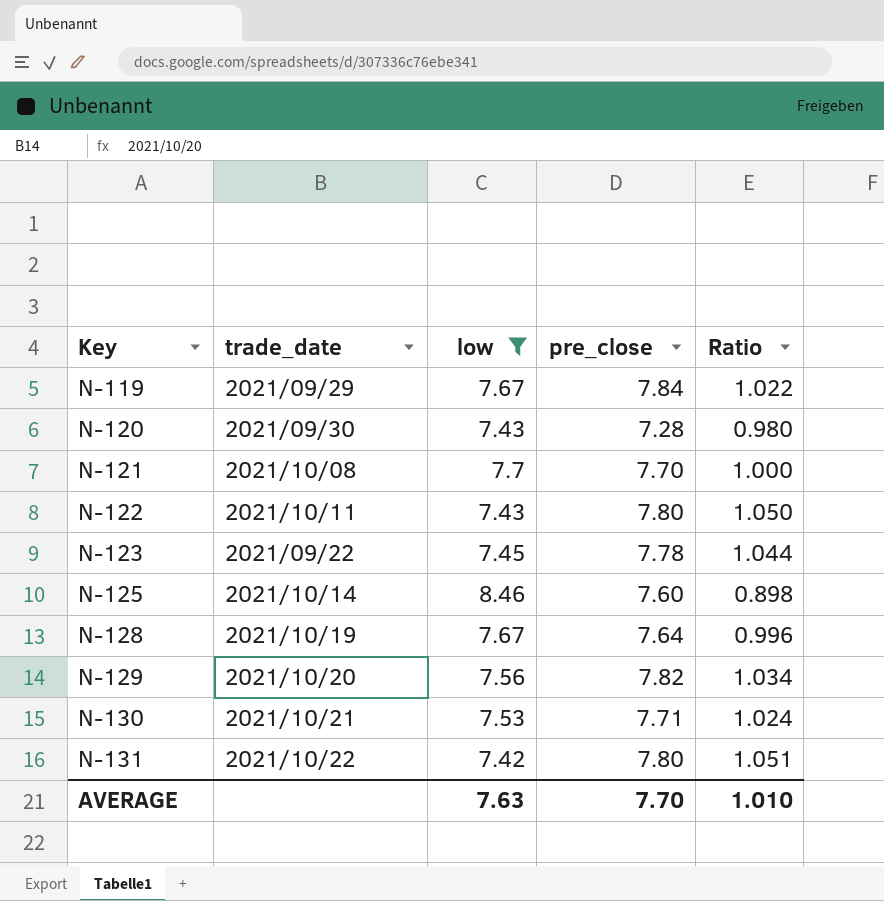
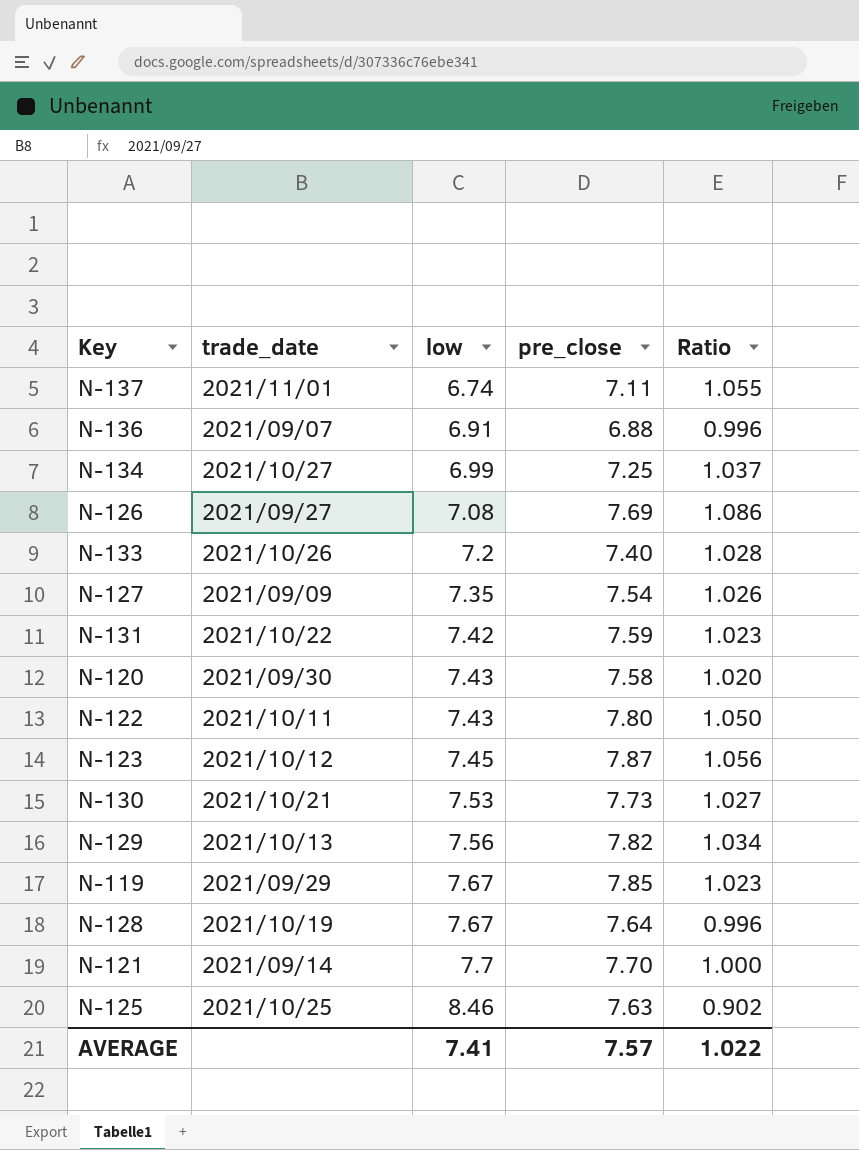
filter: low >= 7.42 -> none
row order: Key ascending -> low ascending
N-131 | pre_close: 7.80 -> 7.59
N-131 | Ratio: 1.051 -> 1.023
N-120 | pre_close: 7.28 -> 7.58
N-120 | Ratio: 0.980 -> 1.020
N-123 | trade_date: 2021/09/22 -> 2021/10/12
N-123 | pre_close: 7.78 -> 7.87
N-123 | Ratio: 1.044 -> 1.056
N-130 | pre_close: 7.71 -> 7.73
N-130 | Ratio: 1.024 -> 1.027
N-129 | trade_date: 2021/10/20 -> 2021/10/13
N-119 | pre_close: 7.84 -> 7.85
N-119 | Ratio: 1.022 -> 1.023
N-121 | trade_date: 2021/10/08 -> 2021/09/14
N-125 | trade_date: 2021/10/14 -> 2021/10/25
N-125 | pre_close: 7.60 -> 7.63
N-125 | Ratio: 0.898 -> 0.902
AVERAGE | low: 7.63 -> 7.41
AVERAGE | pre_close: 7.70 -> 7.57
AVERAGE | Ratio: 1.010 -> 1.022

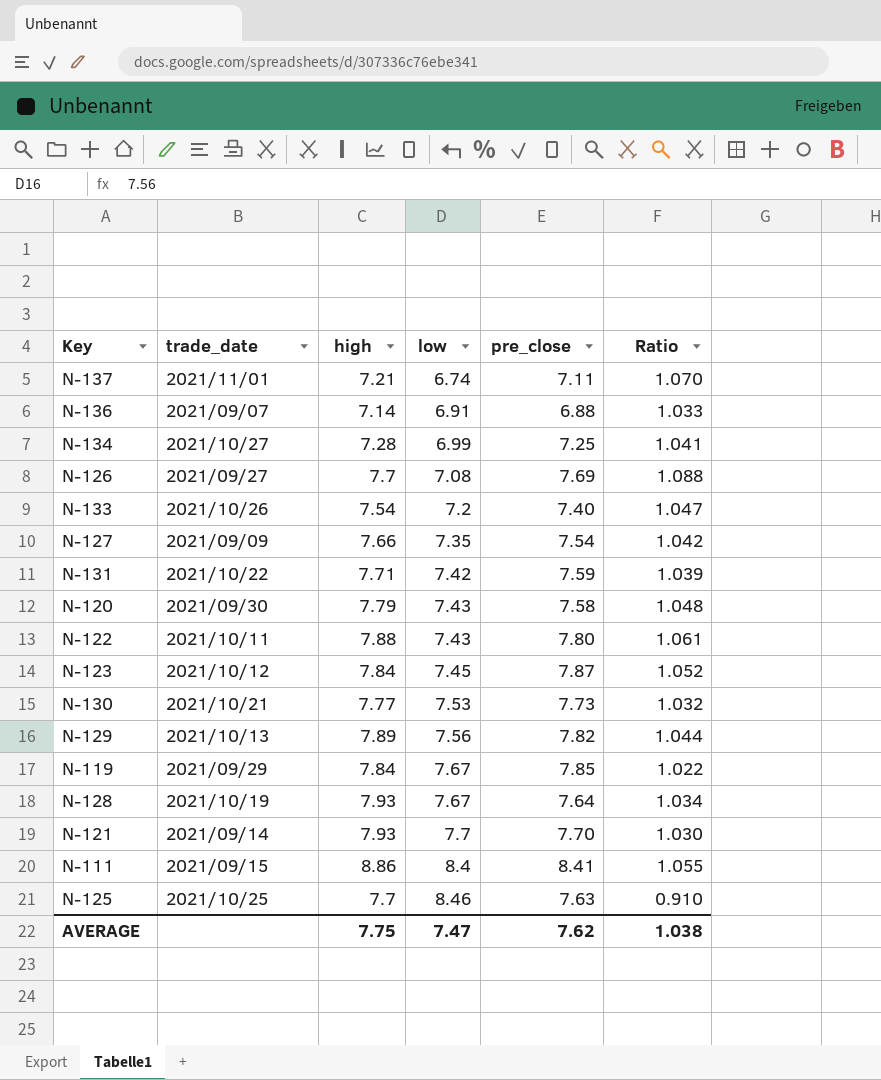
column high | position: none -> 3
column Ratio | formula: [pre_close] / [low] -> [high] / [low]
row N-111: none -> 2021/09/15 | 8.86 | 8.4 | 8.41 | 1.055
AVERAGE | low: 7.41 -> 7.47
AVERAGE | pre_close: 7.57 -> 7.62
AVERAGE | Ratio: 1.022 -> 1.038

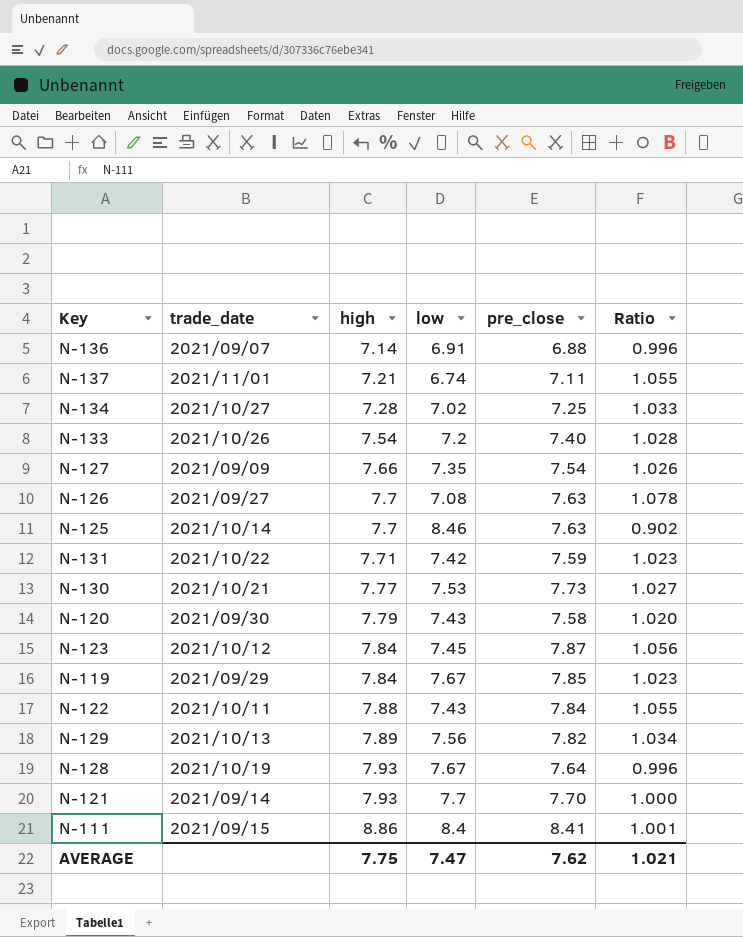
row order: low ascending -> high ascending
column Ratio | formula: [high] / [low] -> [pre_close] / [low]
N-134 | low: 6.99 -> 7.02
N-126 | pre_close: 7.69 -> 7.63
N-125 | trade_date: 2021/10/25 -> 2021/10/14
N-122 | pre_close: 7.80 -> 7.84
AVERAGE | Ratio: 1.038 -> 1.021

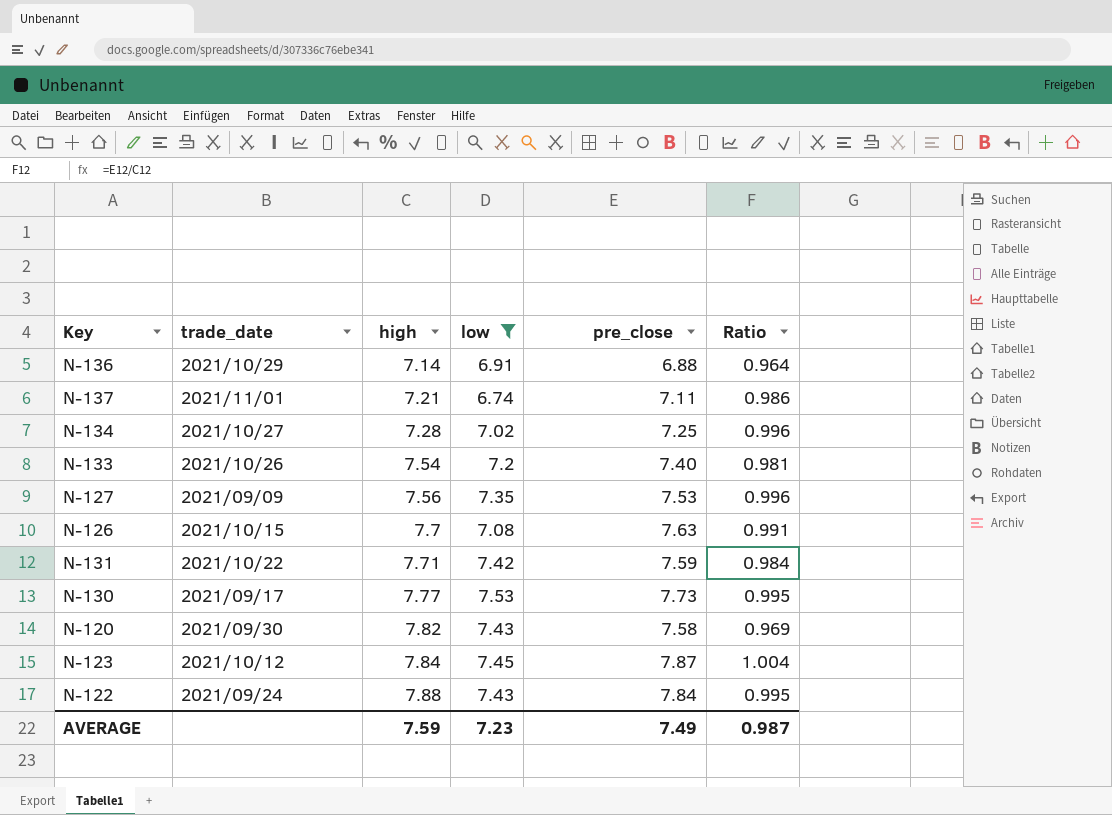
filter: none -> low <= 7.53
column Ratio | formula: [pre_close] / [low] -> [pre_close] / [high]
N-136 | trade_date: 2021/09/07 -> 2021/10/29
N-127 | high: 7.66 -> 7.56
N-127 | pre_close: 7.54 -> 7.53
N-126 | trade_date: 2021/09/27 -> 2021/10/15
N-130 | trade_date: 2021/10/21 -> 2021/09/17
N-120 | high: 7.79 -> 7.82
N-122 | trade_date: 2021/10/11 -> 2021/09/24
AVERAGE | high: 7.75 -> 7.59
AVERAGE | low: 7.47 -> 7.23
AVERAGE | pre_close: 7.62 -> 7.49
AVERAGE | Ratio: 1.021 -> 0.987

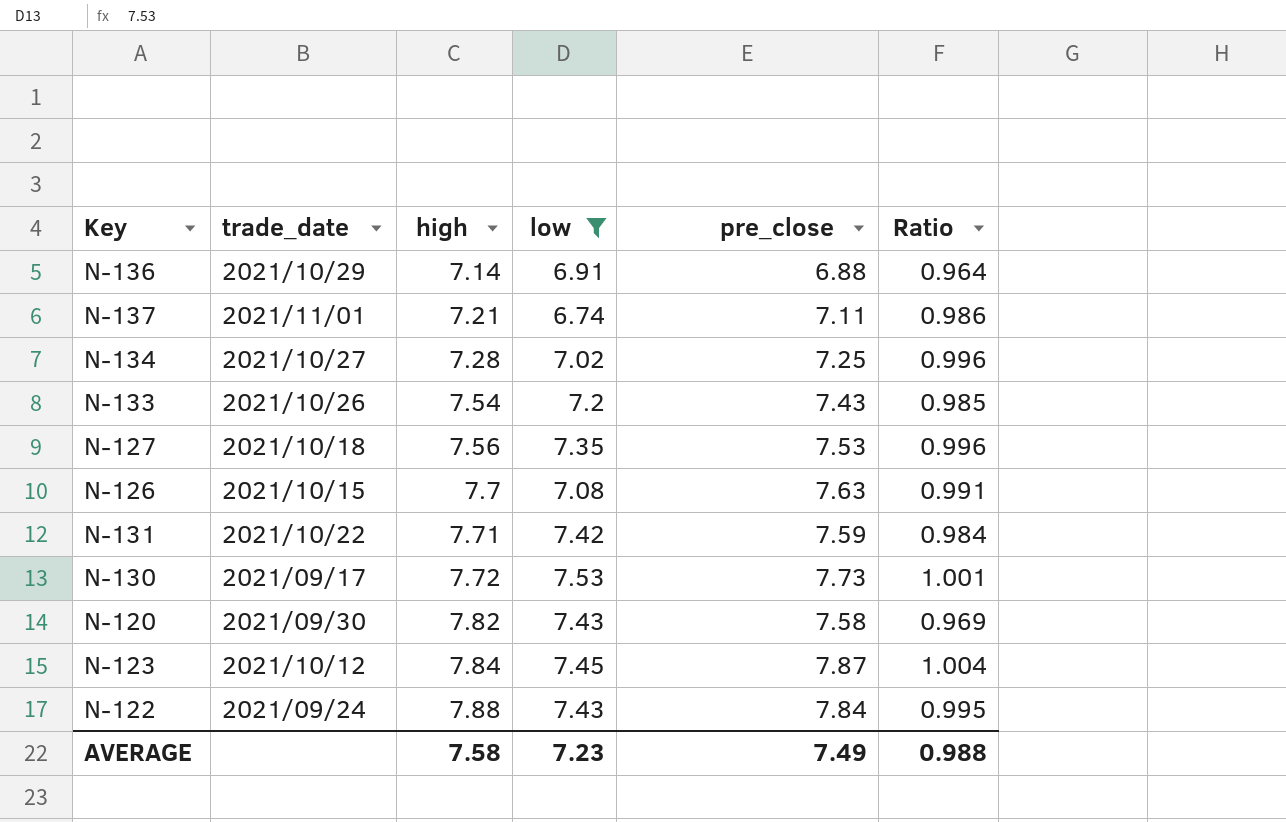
N-133 | pre_close: 7.40 -> 7.43
N-133 | Ratio: 0.981 -> 0.985
N-127 | trade_date: 2021/09/09 -> 2021/10/18
N-130 | high: 7.77 -> 7.72
N-130 | Ratio: 0.995 -> 1.001
AVERAGE | high: 7.59 -> 7.58
AVERAGE | Ratio: 0.987 -> 0.988

